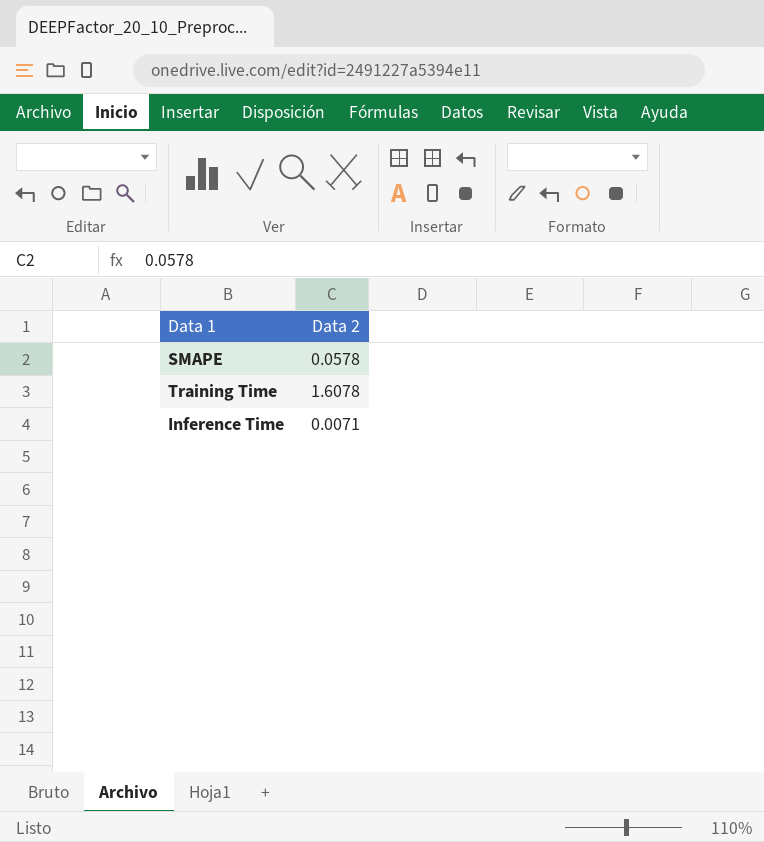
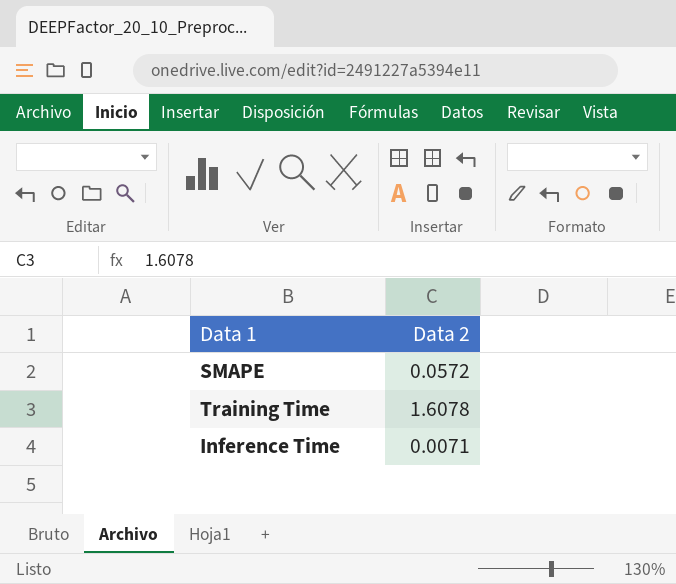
SMAPE | Data 2: 0.0578 -> 0.0572

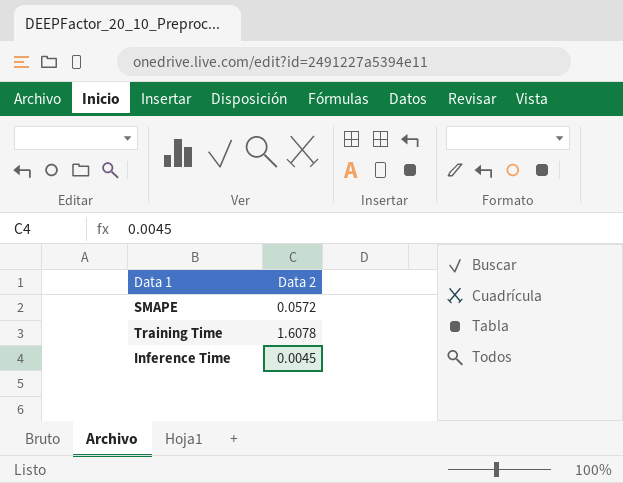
Inference Time | Data 2: 0.0071 -> 0.0045

